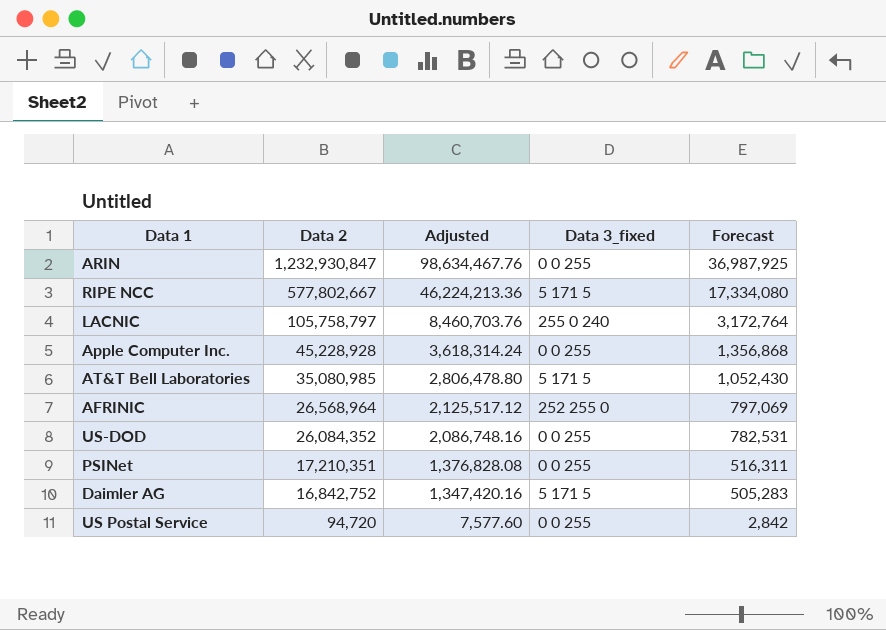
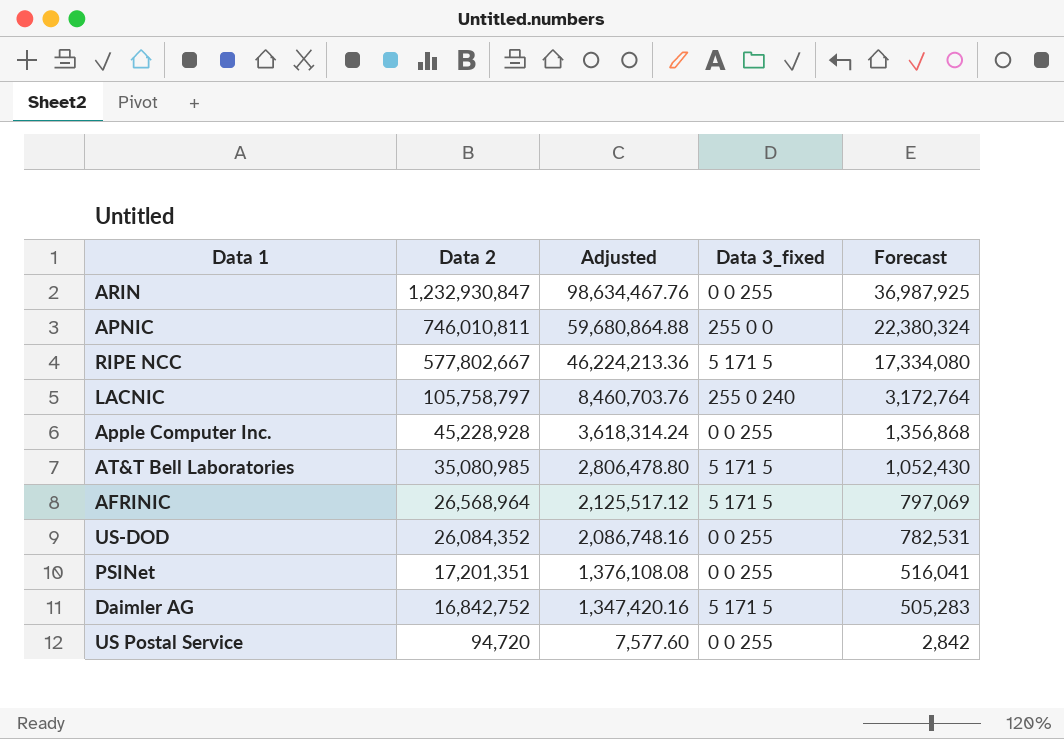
row APNIC: none -> 746,010,811 | 59,680,864.88 | 255 0 0 | 22,380,324
AFRINIC | Data 3_fixed: 252 255 0 -> 5 171 5
PSINet | Data 2: 17,210,351 -> 17,201,351
PSINet | Adjusted: 1,376,828.08 -> 1,376,108.08
PSINet | Forecast: 516,311 -> 516,041

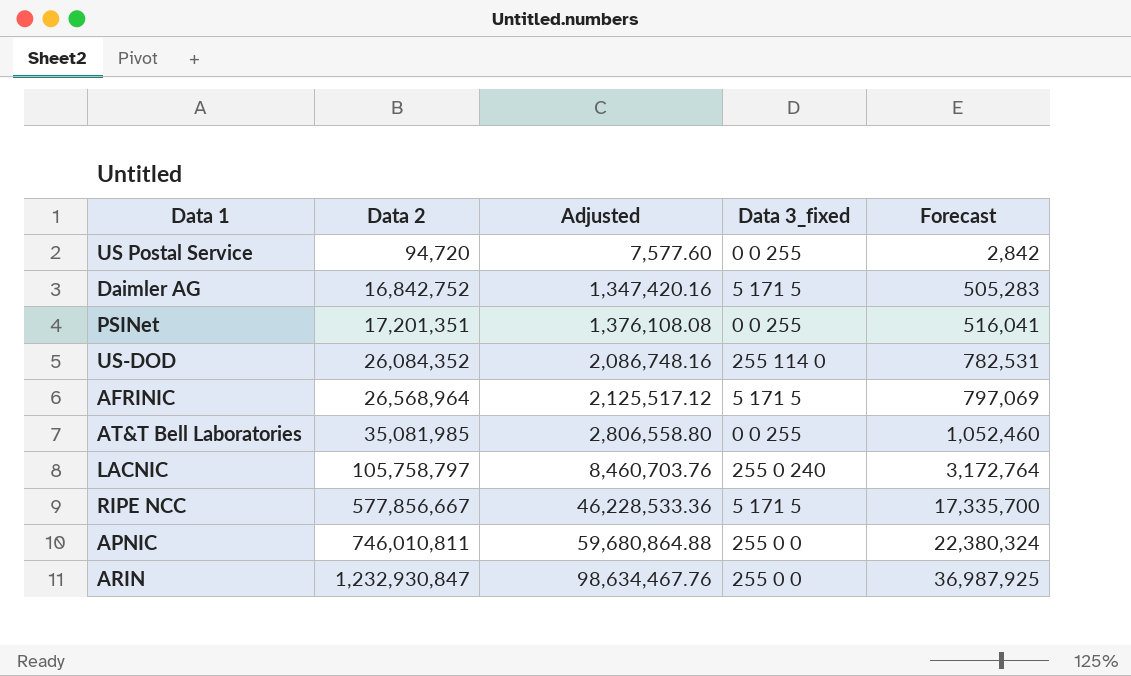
row order: Data 2 descending -> Data 2 ascending
row Apple Computer Inc.: 45,228,928 | 3,618,314.24 | 0 0 255 | 1,356,868 -> none
US-DOD | Data 3_fixed: 0 0 255 -> 255 114 0
AT&T Bell Laboratories | Data 2: 35,080,985 -> 35,081,985
AT&T Bell Laboratories | Adjusted: 2,806,478.80 -> 2,806,558.80
AT&T Bell Laboratories | Data 3_fixed: 5 171 5 -> 0 0 255
AT&T Bell Laboratories | Forecast: 1,052,430 -> 1,052,460
RIPE NCC | Data 2: 577,802,667 -> 577,856,667
RIPE NCC | Adjusted: 46,224,213.36 -> 46,228,533.36
RIPE NCC | Forecast: 17,334,080 -> 17,335,700
ARIN | Data 3_fixed: 0 0 255 -> 255 0 0

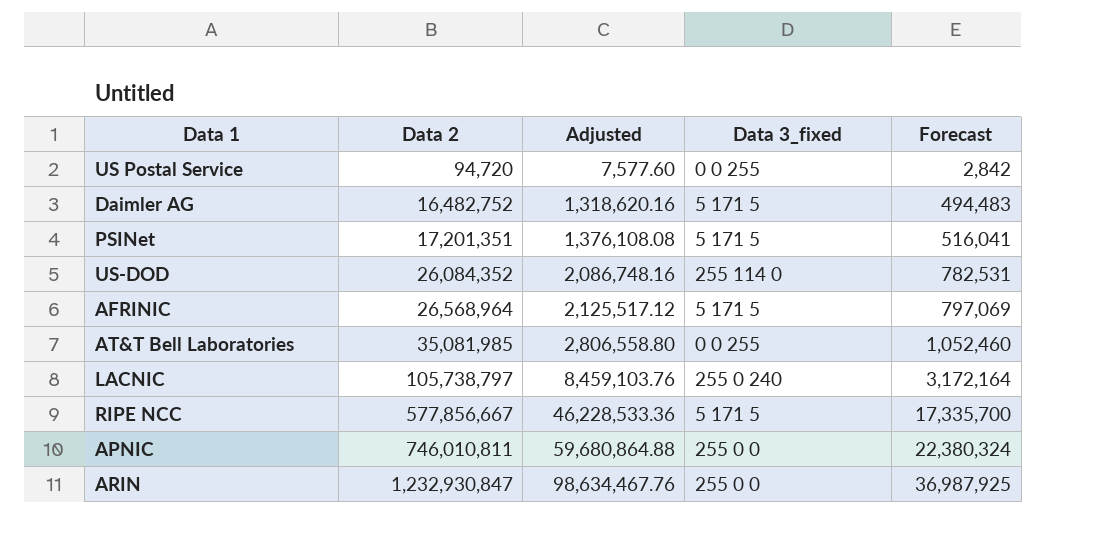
Daimler AG | Data 2: 16,842,752 -> 16,482,752
Daimler AG | Adjusted: 1,347,420.16 -> 1,318,620.16
Daimler AG | Forecast: 505,283 -> 494,483
PSINet | Data 3_fixed: 0 0 255 -> 5 171 5
LACNIC | Data 2: 105,758,797 -> 105,738,797
LACNIC | Adjusted: 8,460,703.76 -> 8,459,103.76
LACNIC | Forecast: 3,172,764 -> 3,172,164

